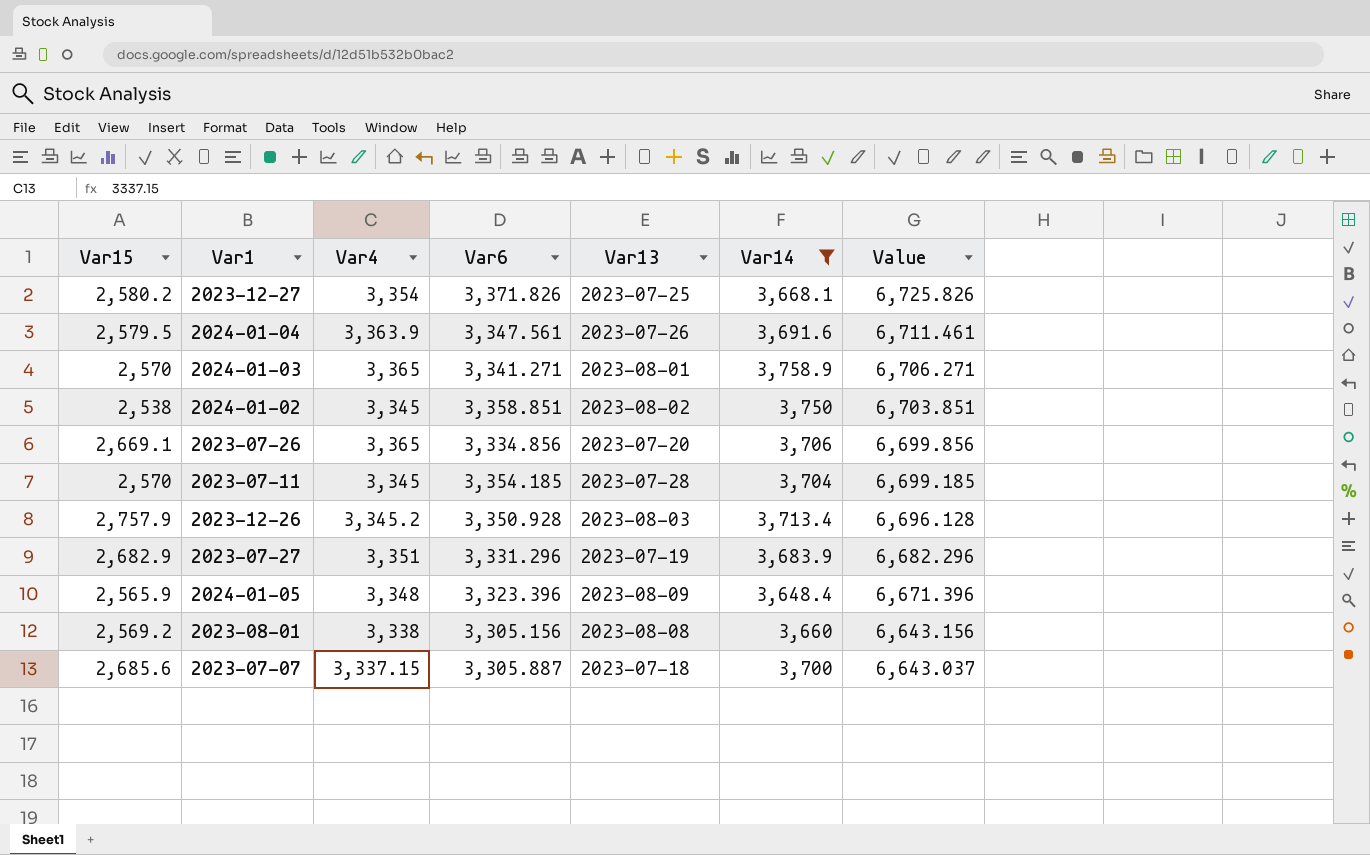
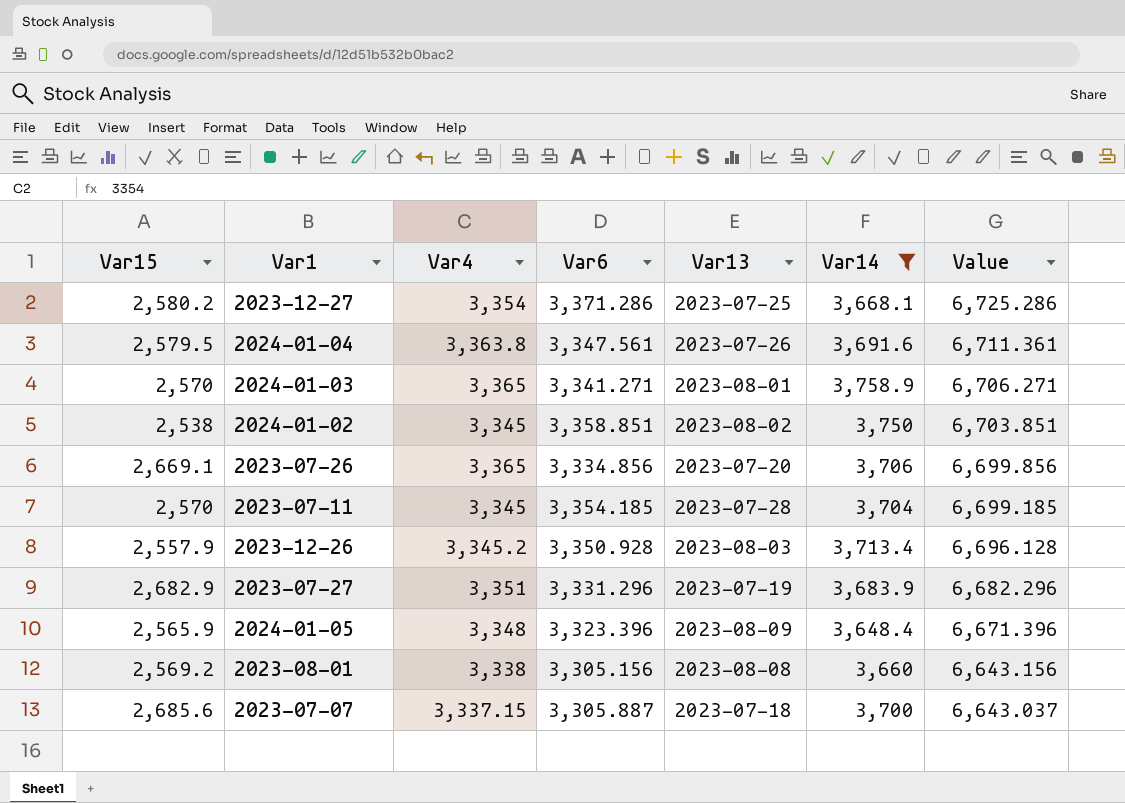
2023-12-27 | Var6: 3,371.826 -> 3,371.286
2023-12-27 | Value: 6,725.826 -> 6,725.286
2024-01-04 | Var4: 3,363.9 -> 3,363.8
2024-01-04 | Value: 6,711.461 -> 6,711.361
2023-12-26 | Var15: 2,757.9 -> 2,557.9

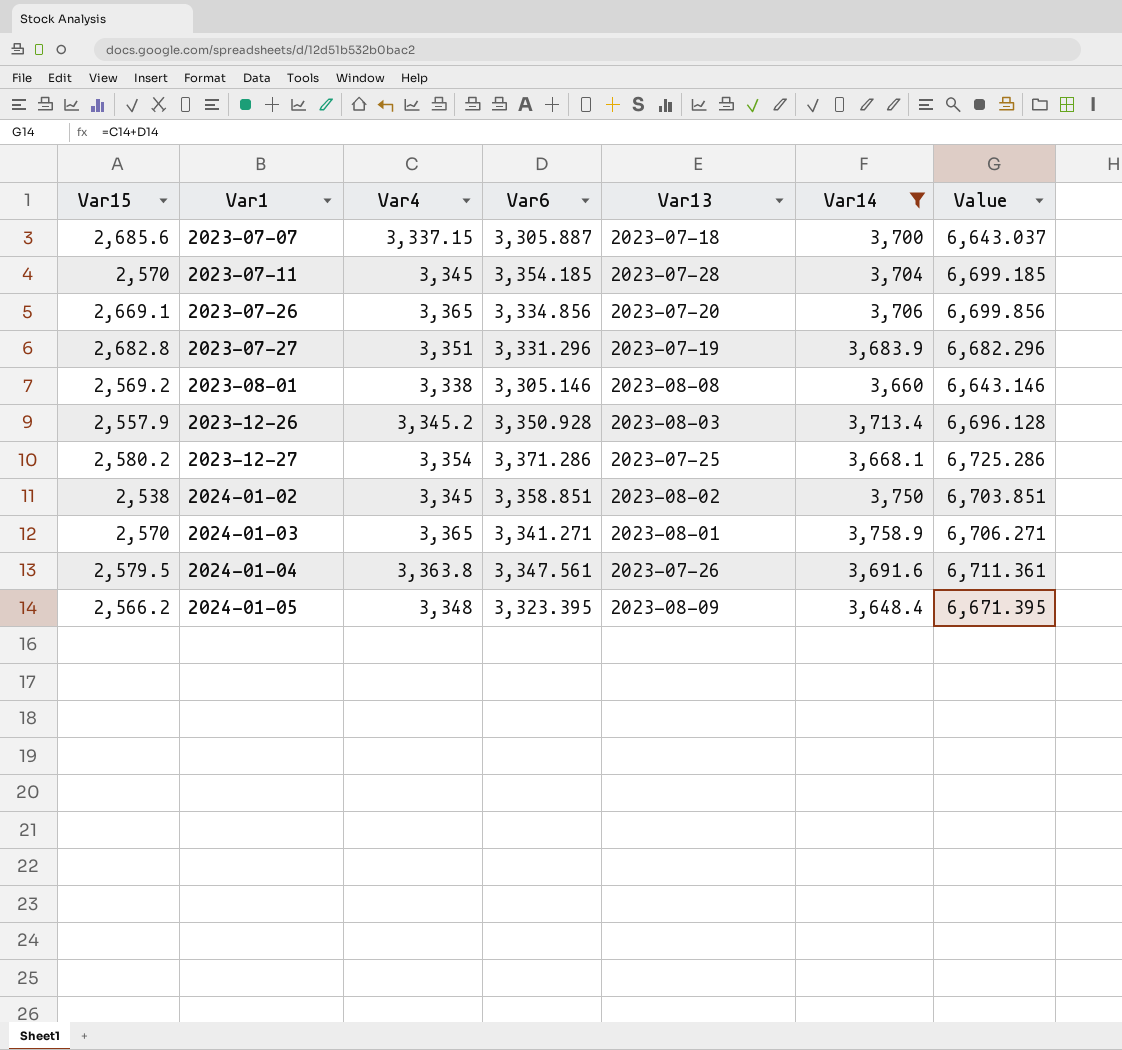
row order: Value descending -> Var1 ascending
2023-07-27 | Var15: 2,682.9 -> 2,682.8
2023-08-01 | Var6: 3,305.156 -> 3,305.146
2023-08-01 | Value: 6,643.156 -> 6,643.146
2024-01-05 | Var15: 2,565.9 -> 2,566.2
2024-01-05 | Var6: 3,323.396 -> 3,323.395
2024-01-05 | Value: 6,671.396 -> 6,671.395

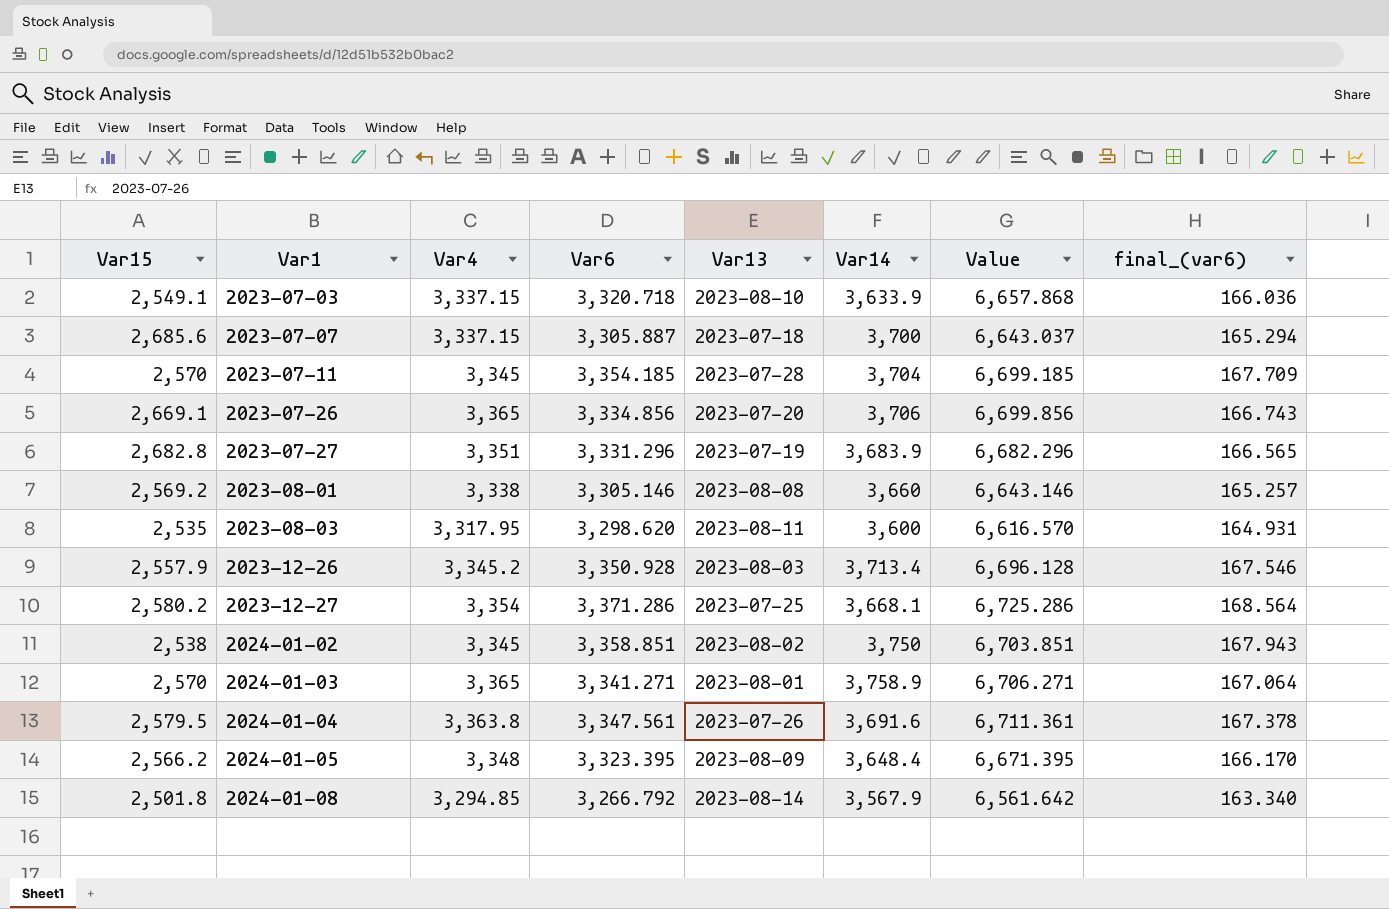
filter: Var14 >= 3,648.4 -> none
column final_(var6) | formula: none -> [Var6] * 0.05

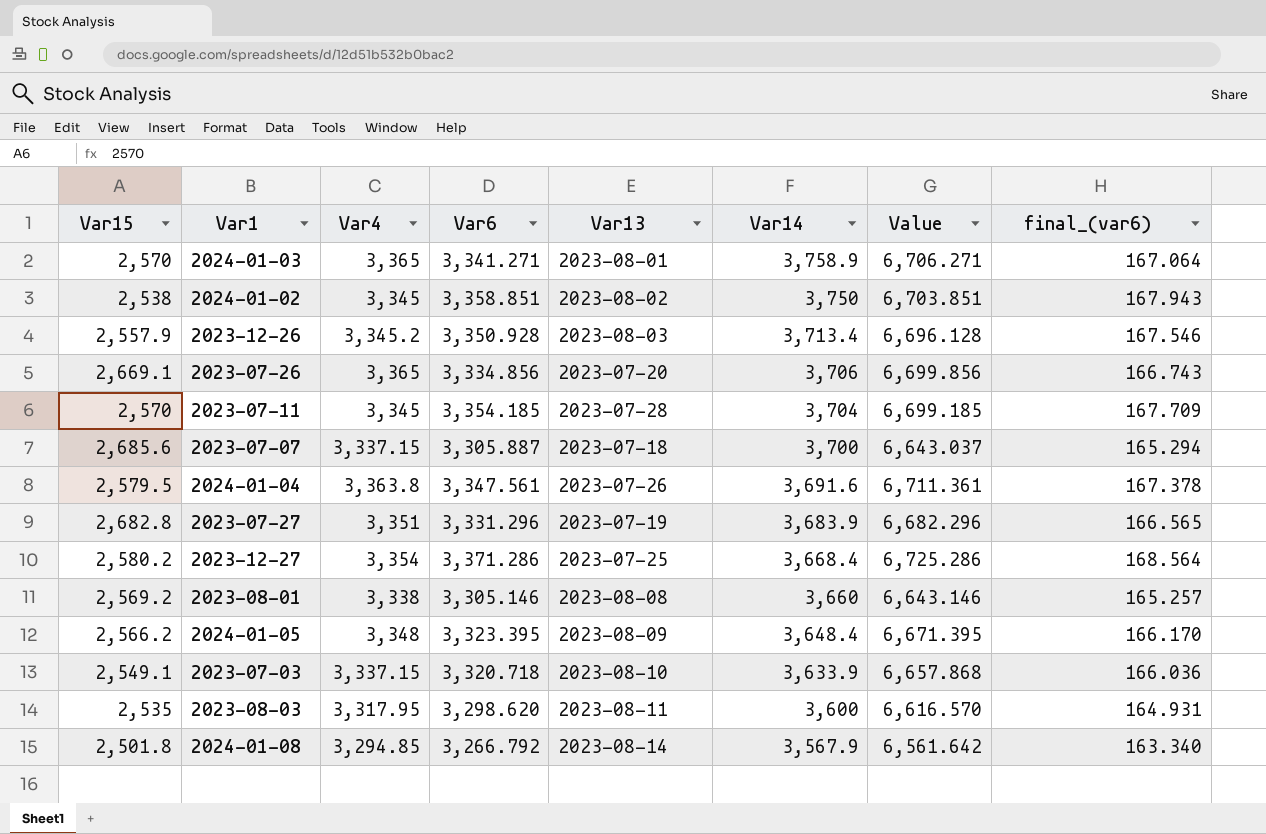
row order: Var1 ascending -> Var14 descending
2023-12-27 | Var14: 3,668.1 -> 3,668.4

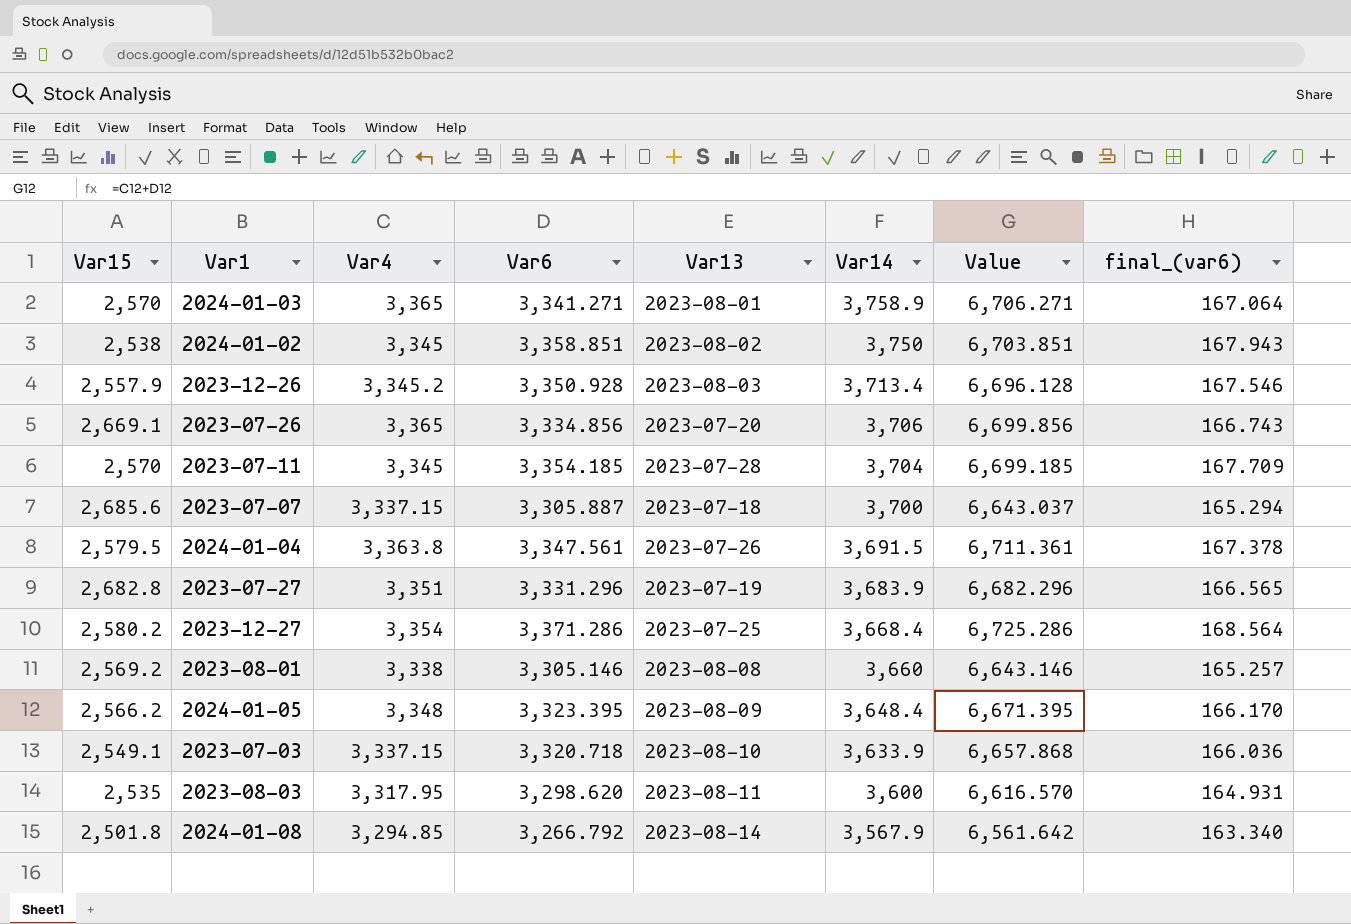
2024-01-04 | Var14: 3,691.6 -> 3,691.5

